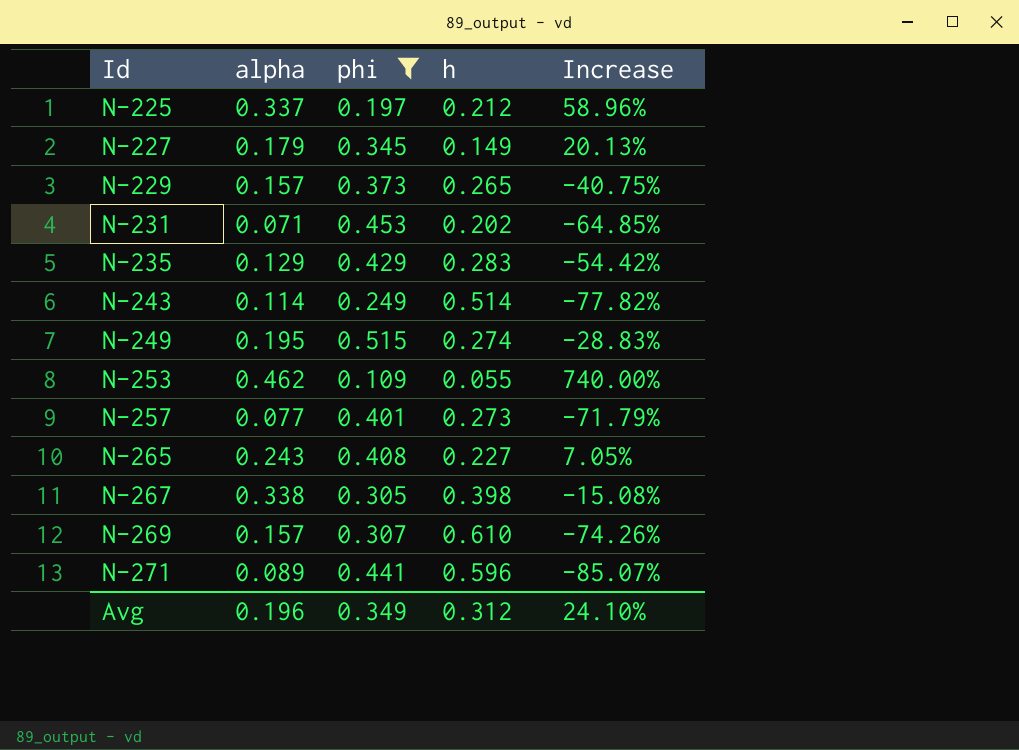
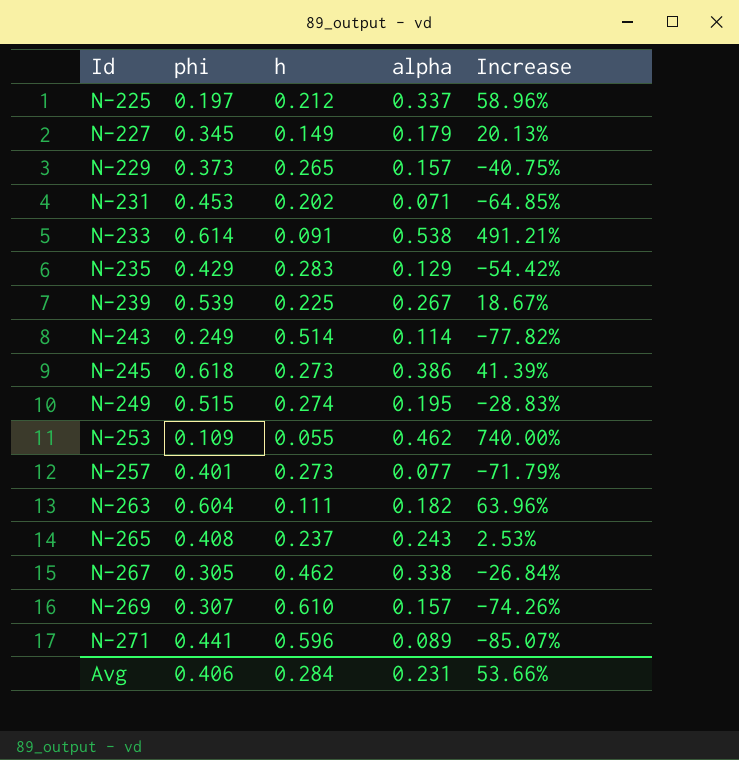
filter: phi <= 0.515 -> none
column alpha | position: 2 -> 4
N-265 | h: 0.227 -> 0.237
N-265 | Increase: 7.05% -> 2.53%
N-267 | h: 0.398 -> 0.462
N-267 | Increase: -15.08% -> -26.84%
Avg | phi: 0.349 -> 0.406
Avg | h: 0.312 -> 0.284
Avg | alpha: 0.196 -> 0.231
Avg | Increase: 24.10% -> 53.66%

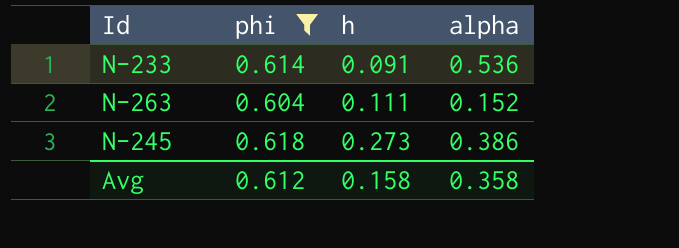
filter: none -> phi >= 0.604
row order: Id ascending -> h ascending
column Increase | formula: ([alpha] - [h]) / [h] -> none
N-233 | alpha: 0.538 -> 0.536
N-263 | alpha: 0.182 -> 0.152
Avg | phi: 0.406 -> 0.612
Avg | h: 0.284 -> 0.158
Avg | alpha: 0.231 -> 0.358

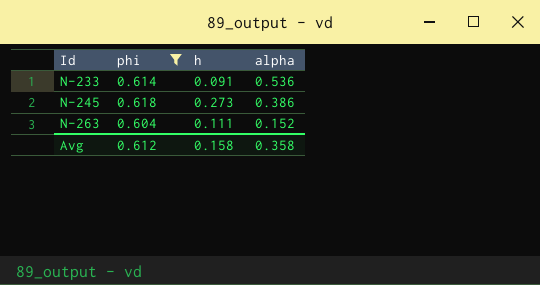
row order: h ascending -> Id ascending

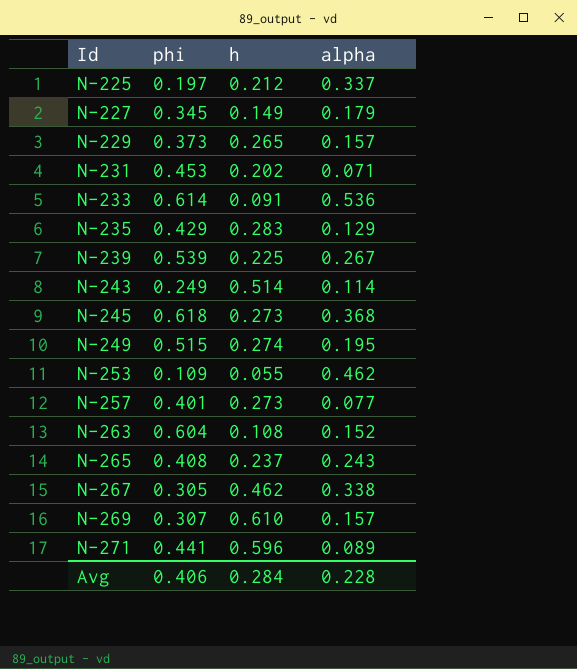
filter: phi >= 0.604 -> none
N-245 | alpha: 0.386 -> 0.368
N-263 | h: 0.111 -> 0.108
Avg | phi: 0.612 -> 0.406
Avg | h: 0.158 -> 0.284
Avg | alpha: 0.358 -> 0.228

